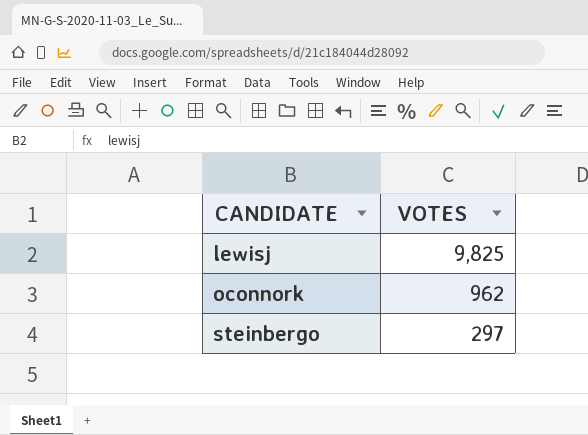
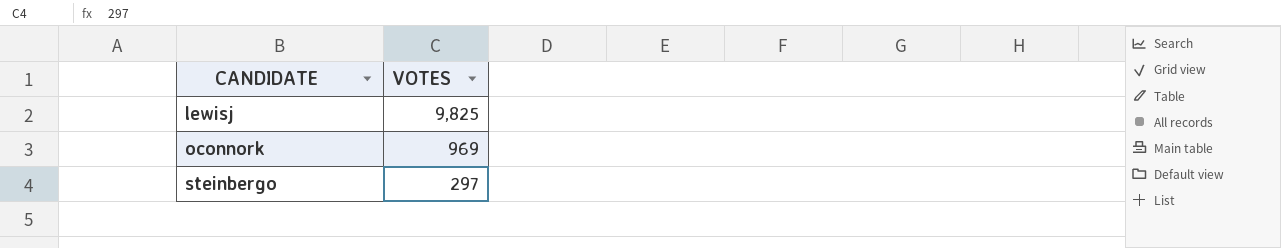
oconnork | VOTES: 962 -> 969

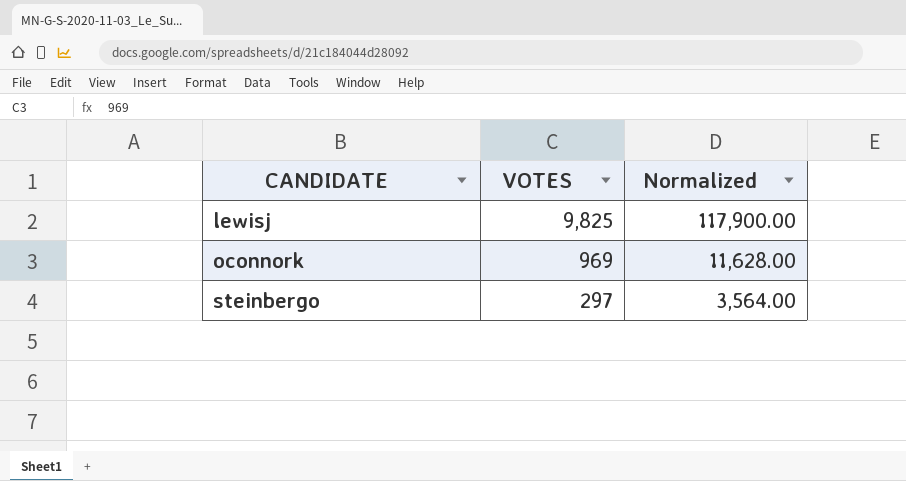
column Normalized | formula: none -> [VOTES] * 12

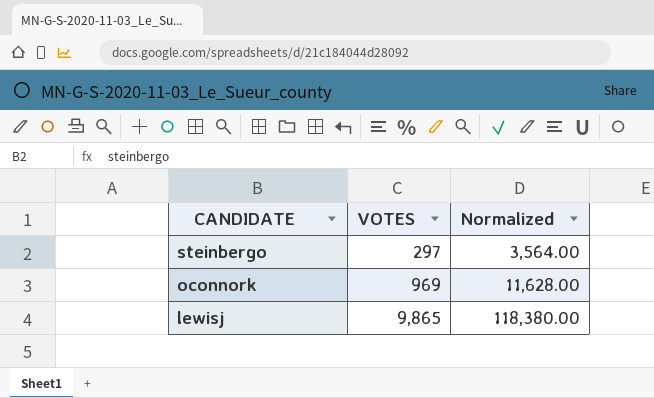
row order: CANDIDATE ascending -> CANDIDATE descending
lewisj | VOTES: 9,825 -> 9,865
lewisj | Normalized: 117,900.00 -> 118,380.00

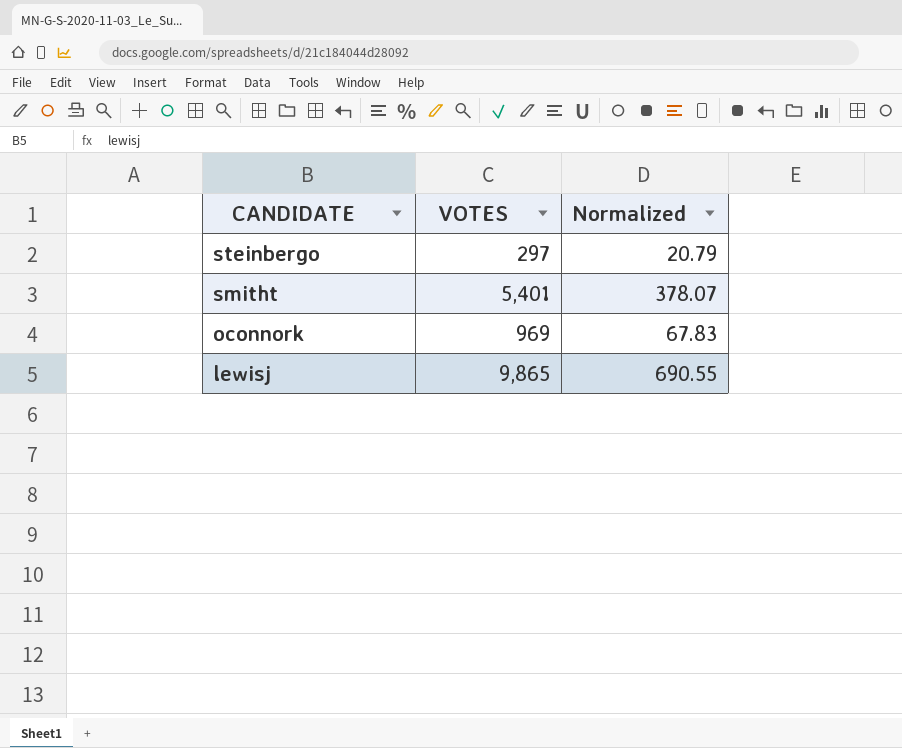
column Normalized | formula: [VOTES] * 12 -> [VOTES] * 0.07
row smitht: none -> 5,401 | 378.07

